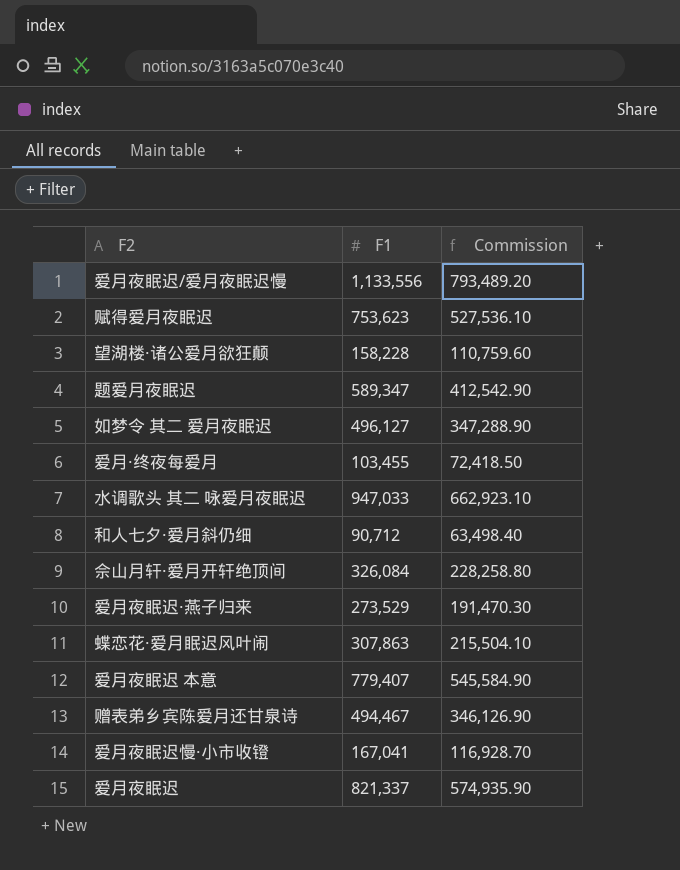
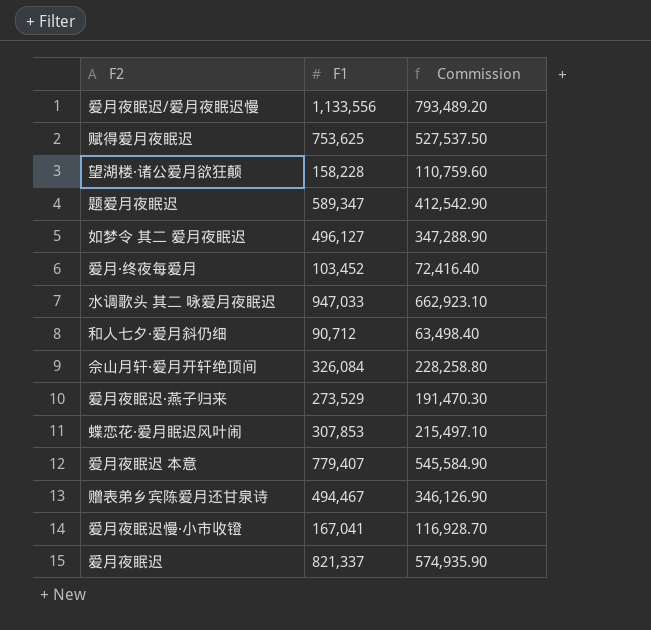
赋得爱月夜眠迟 | F1: 753,623 -> 753,625
赋得爱月夜眠迟 | Commission: 527,536.10 -> 527,537.50
爱月·终夜每爱月 | F1: 103,455 -> 103,452
爱月·终夜每爱月 | Commission: 72,418.50 -> 72,416.40
蝶恋花·爱月眠迟风叶闹 | F1: 307,863 -> 307,853
蝶恋花·爱月眠迟风叶闹 | Commission: 215,504.10 -> 215,497.10

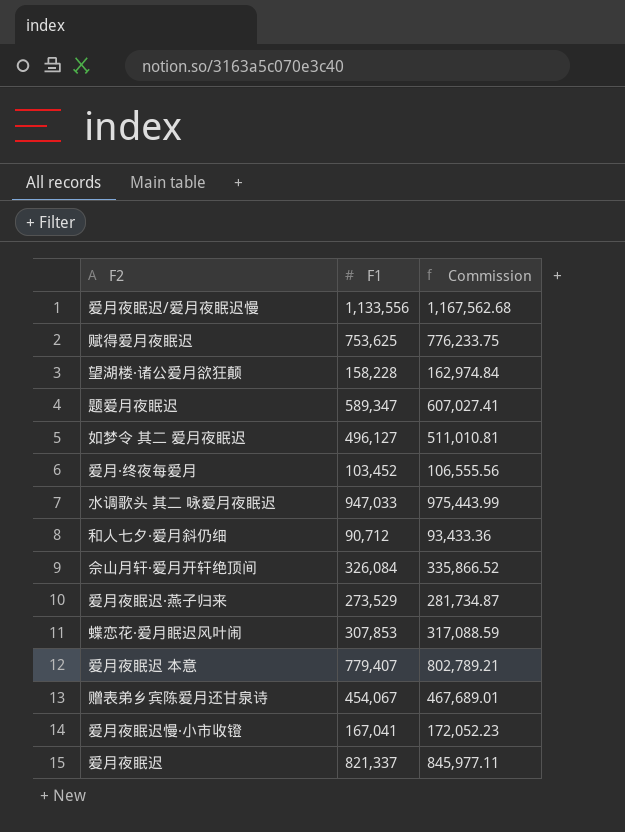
column Commission | formula: [F1] * 0.7 -> [F1] * 1.03
赠表弟乡宾陈爱月还甘泉诗 | F1: 494,467 -> 454,067

